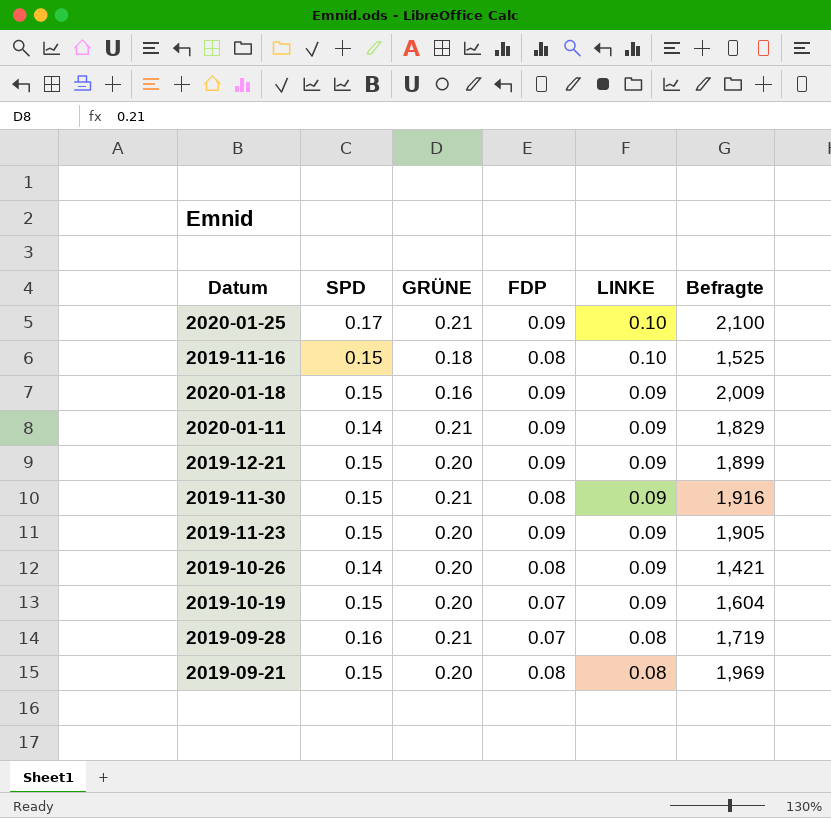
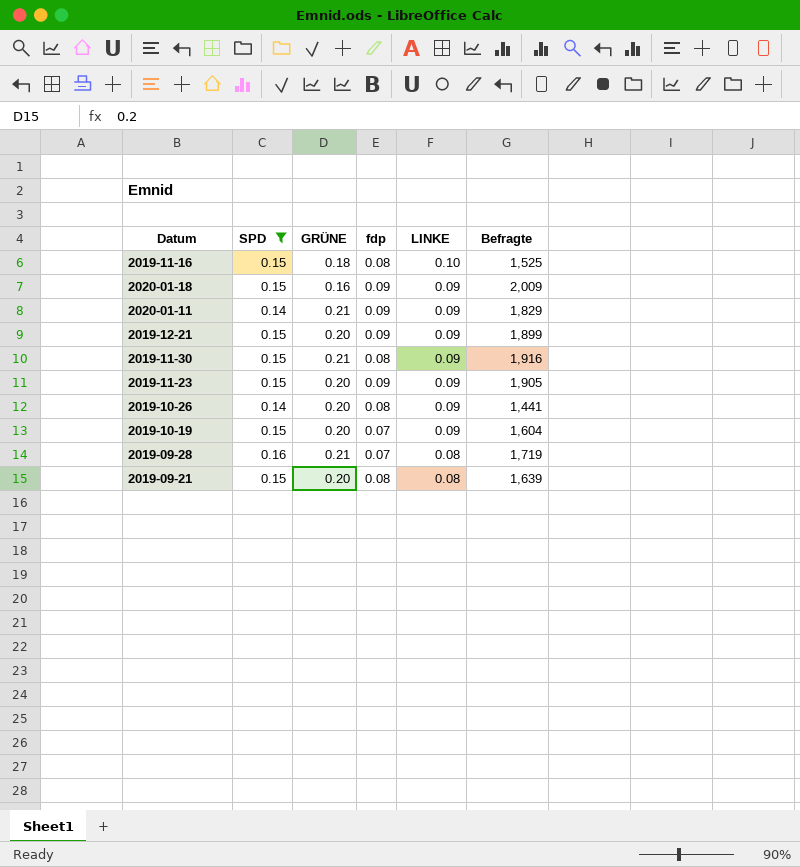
filter: none -> SPD != 0.17
column name: FDP -> fdp
2019-10-26 | Befragte: 1,421 -> 1,441
2019-09-21 | Befragte: 1,969 -> 1,639

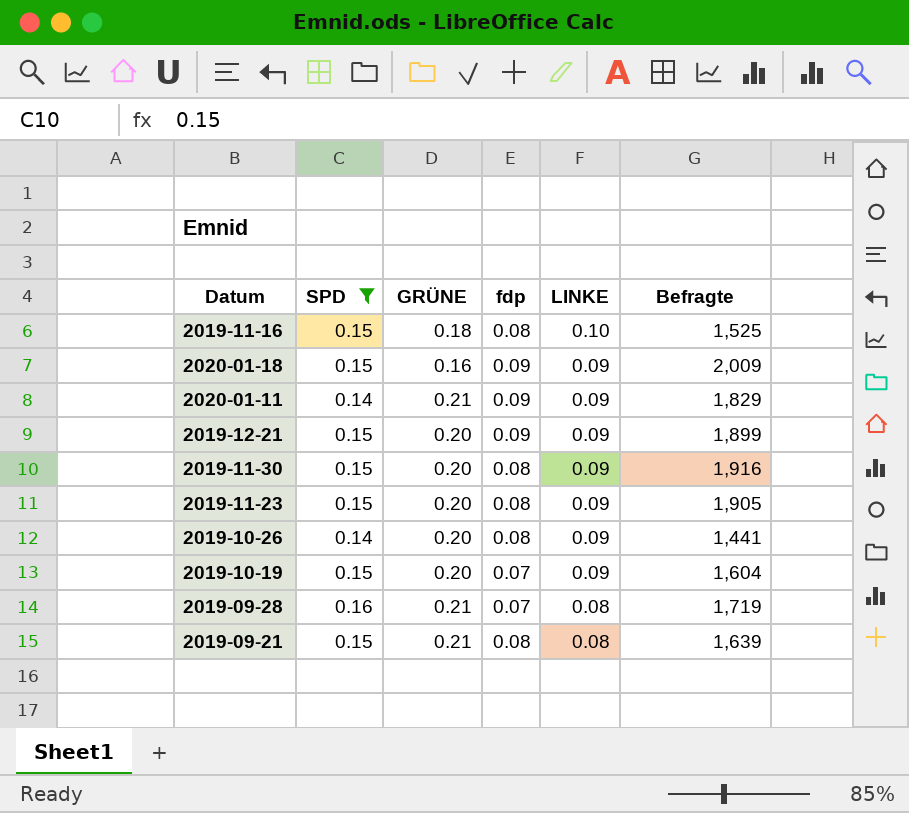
2019-11-30 | GRÜNE: 0.21 -> 0.20
2019-11-23 | fdp: 0.09 -> 0.08
2019-09-21 | GRÜNE: 0.20 -> 0.21

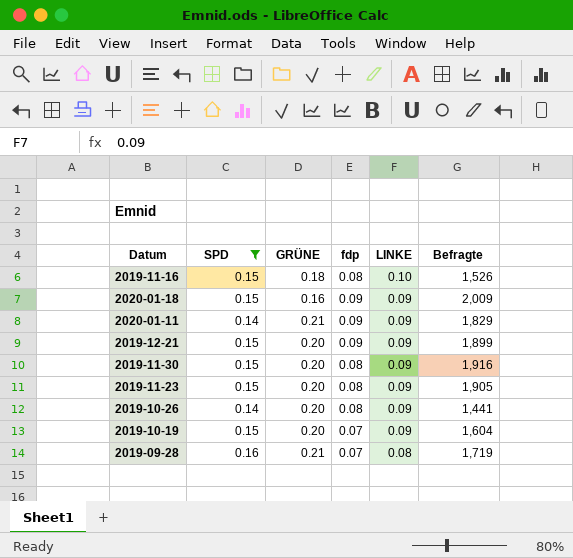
row 2019-09-21: 0.15 | 0.21 | 0.08 | 0.08 | 1,639 -> none
2019-11-16 | Befragte: 1,525 -> 1,526

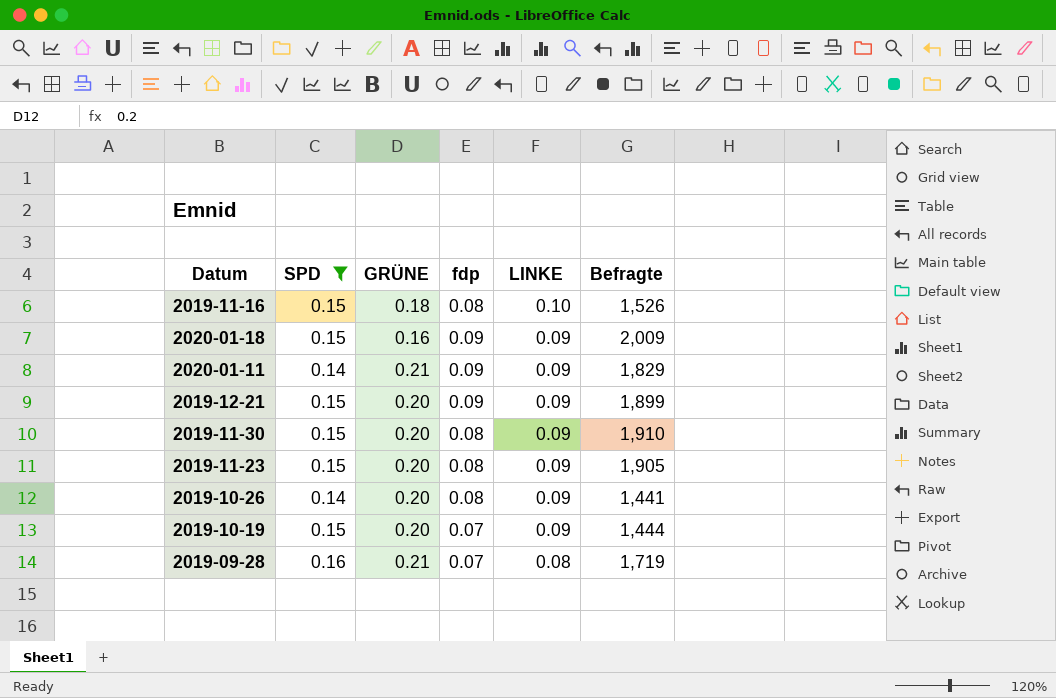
2019-11-30 | Befragte: 1,916 -> 1,910
2019-10-19 | Befragte: 1,604 -> 1,444

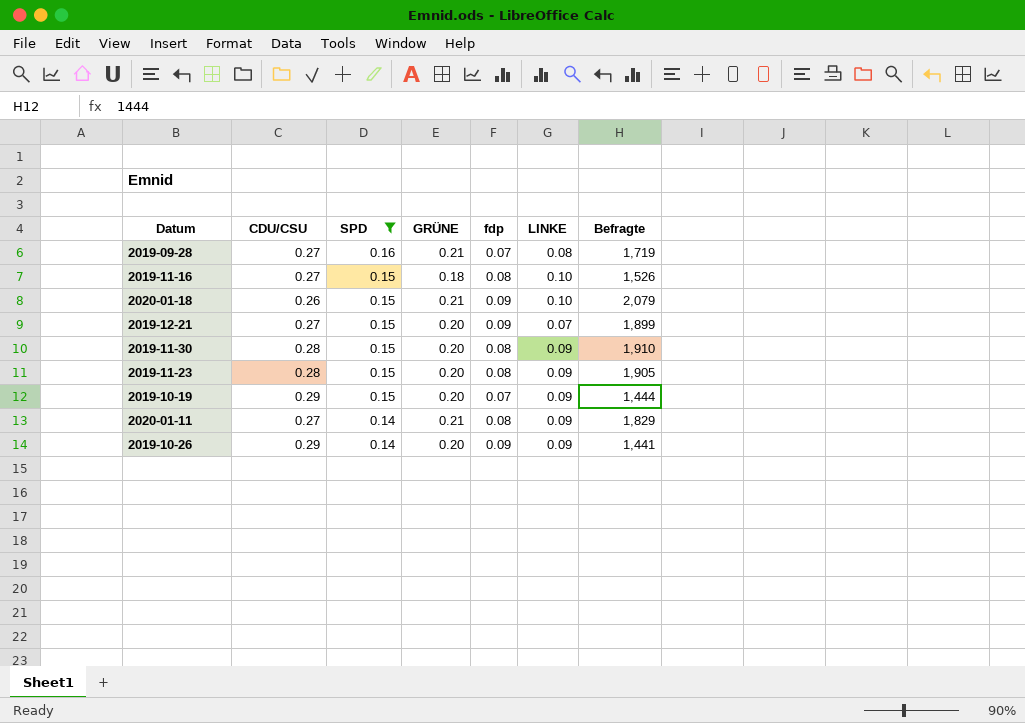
row order: LINKE descending -> SPD descending
column CDU/CSU | position: none -> 2
2020-01-18 | GRÜNE: 0.16 -> 0.21
2020-01-18 | LINKE: 0.09 -> 0.10
2020-01-18 | Befragte: 2,009 -> 2,079
2019-12-21 | LINKE: 0.09 -> 0.07
2020-01-11 | fdp: 0.09 -> 0.08
2019-10-26 | fdp: 0.08 -> 0.09

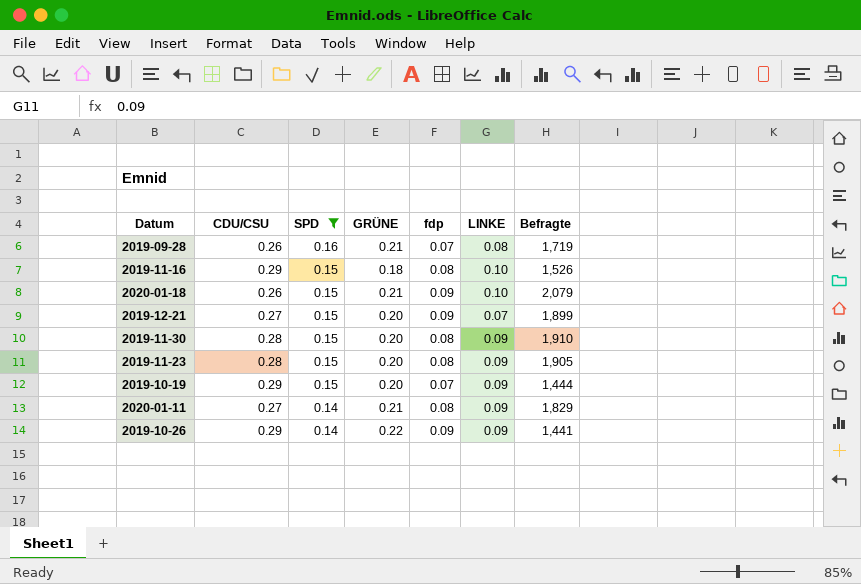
2019-09-28 | CDU/CSU: 0.27 -> 0.26
2019-11-16 | CDU/CSU: 0.27 -> 0.29
2019-10-26 | GRÜNE: 0.20 -> 0.22

